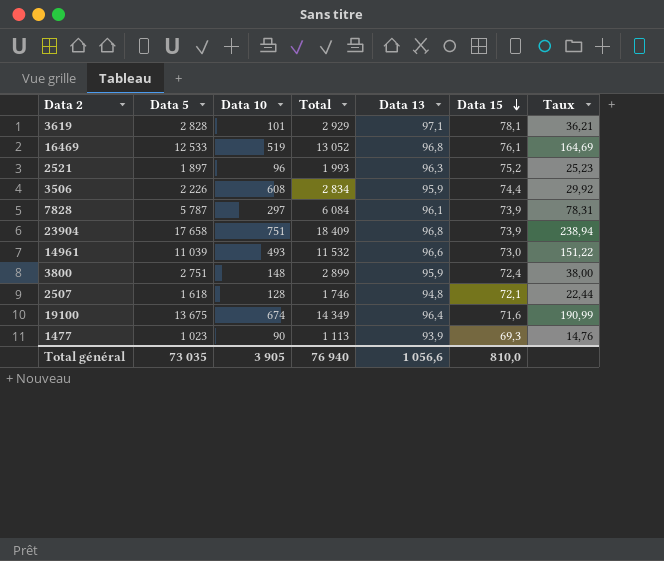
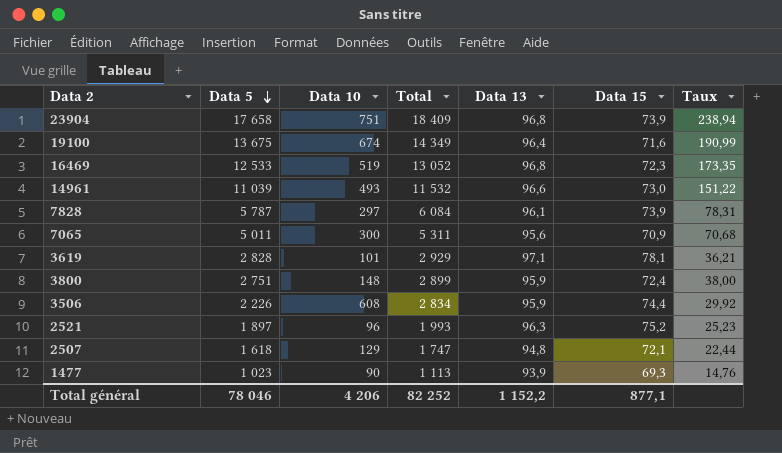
row order: Data 15 descending -> Data 5 descending
16469 | Data 15: 76,1 -> 72,3
16469 | Taux: 164,69 -> 173,35
row 7065: none -> 5 011 | 300 | 5 311 | 95,6 | 70,9 | 70,68
2507 | Data 10: 128 -> 129
2507 | Total: 1 746 -> 1 747
Total général | Data 5: 73 035 -> 78 046
Total général | Data 10: 3 905 -> 4 206
Total général | Total: 76 940 -> 82 252
Total général | Data 13: 1 056,6 -> 1 152,2
Total général | Data 15: 810,0 -> 877,1

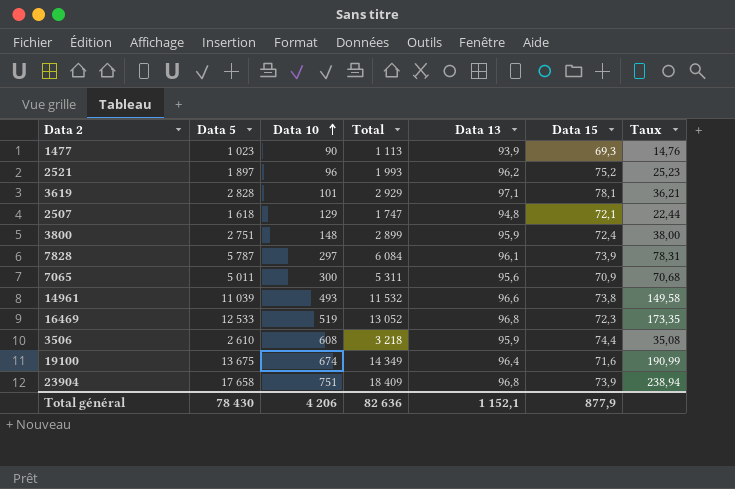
row order: Data 5 descending -> Data 10 ascending
2521 | Data 13: 96,3 -> 96,2
14961 | Data 15: 73,0 -> 73,8
14961 | Taux: 151,22 -> 149,58
3506 | Data 5: 2 226 -> 2 610
3506 | Total: 2 834 -> 3 218
3506 | Taux: 29,92 -> 35,08
Total général | Data 5: 78 046 -> 78 430
Total général | Total: 82 252 -> 82 636
Total général | Data 13: 1 152,2 -> 1 152,1
Total général | Data 15: 877,1 -> 877,9

